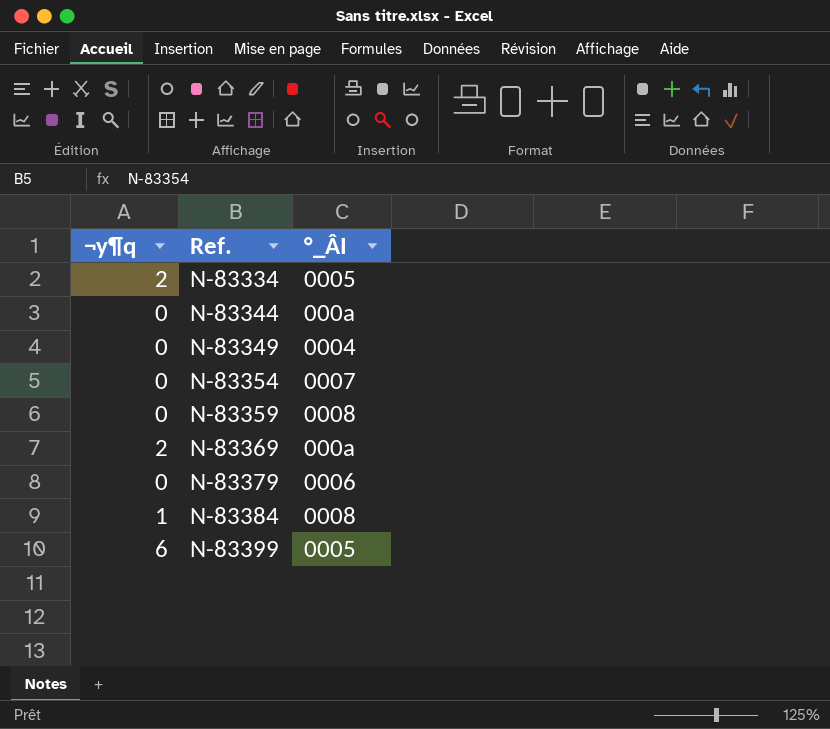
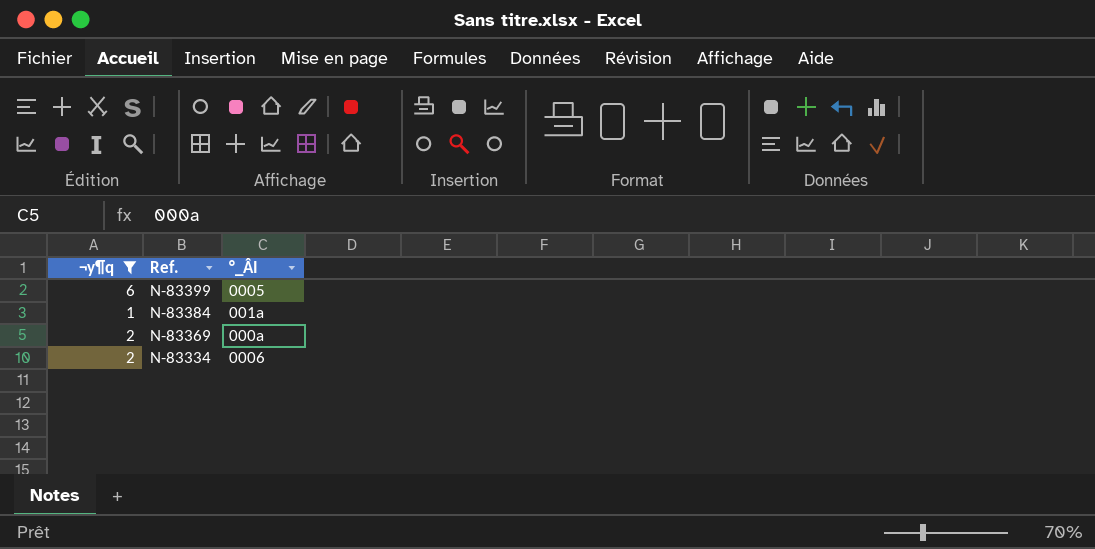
filter: none -> ¬y¶q != 0
row order: Ref. ascending -> Ref. descending
N-83384 | °_ÂI: 0008 -> 001a
N-83334 | °_ÂI: 0005 -> 0006

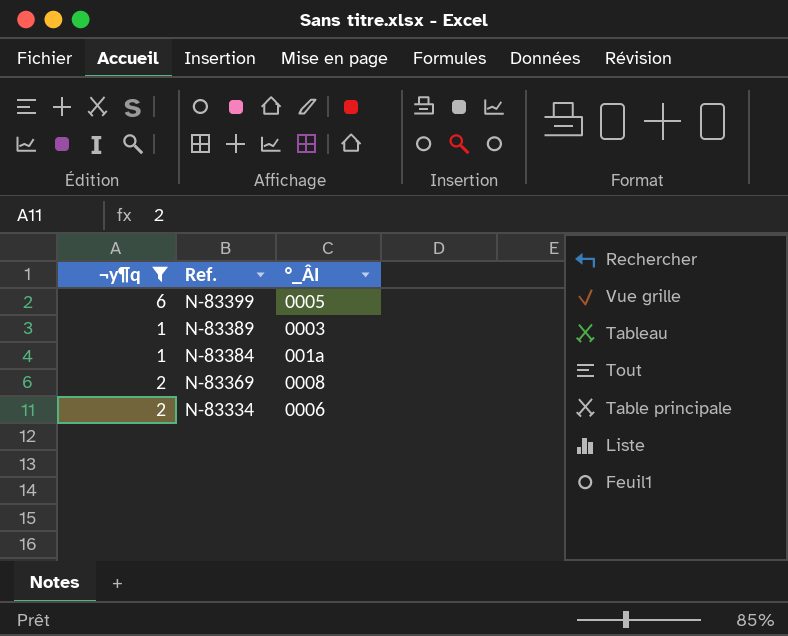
row N-83389: none -> 1 | 0003
N-83369 | °_ÂI: 000a -> 0008

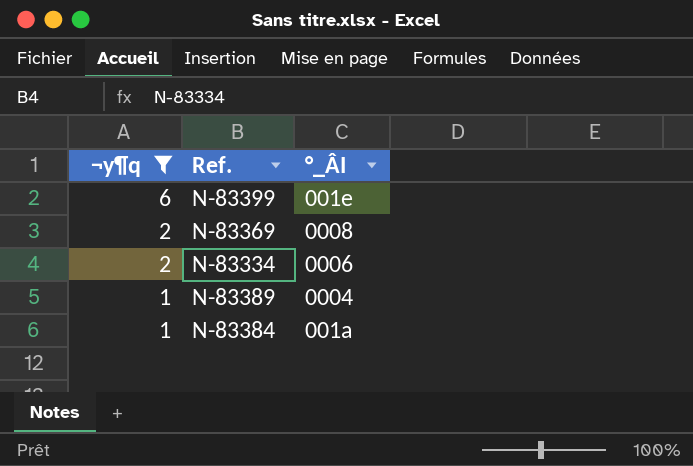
row order: Ref. descending -> ¬y¶q descending
N-83399 | °_ÂI: 0005 -> 001e
N-83389 | °_ÂI: 0003 -> 0004

